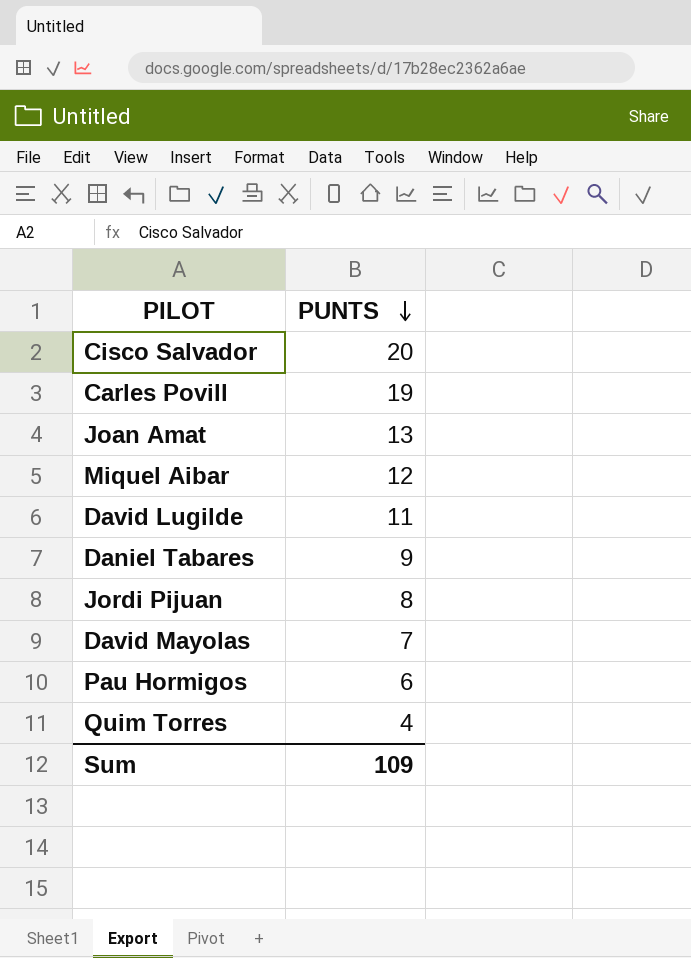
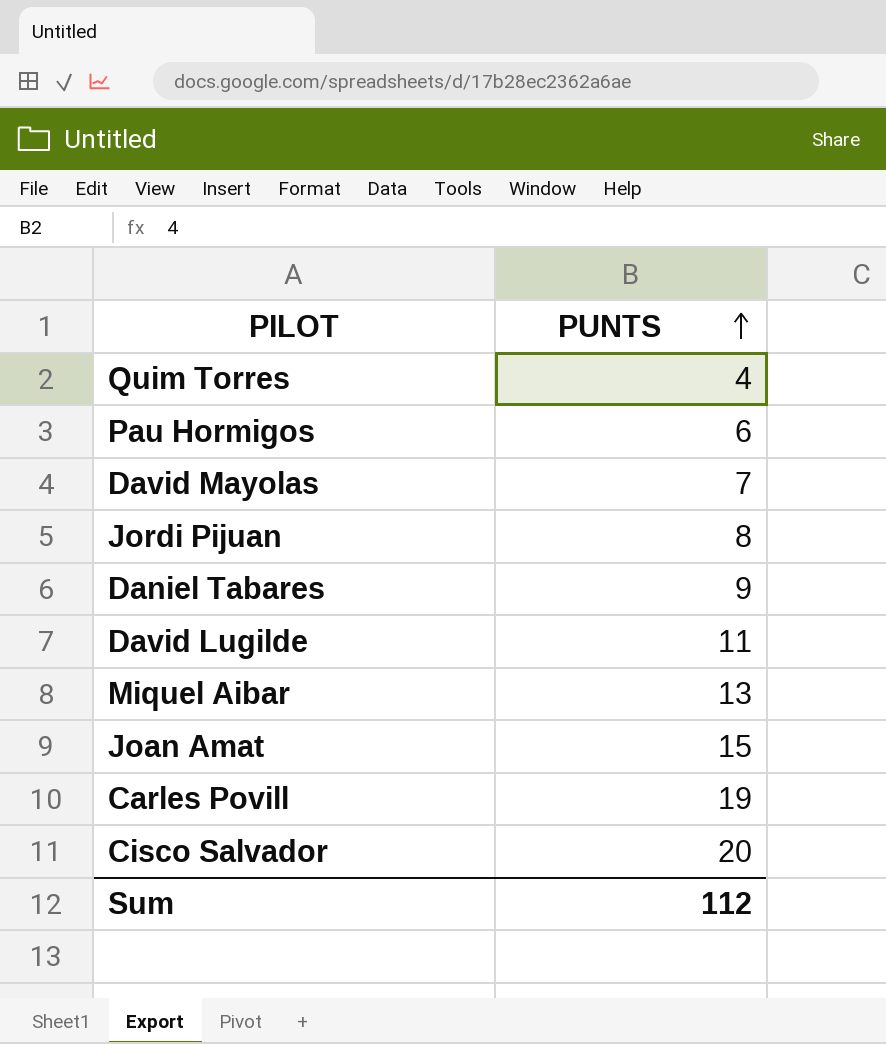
row order: PUNTS descending -> PUNTS ascending
Miquel Aibar | PUNTS: 12 -> 13
Joan Amat | PUNTS: 13 -> 15
Sum | PUNTS: 109 -> 112

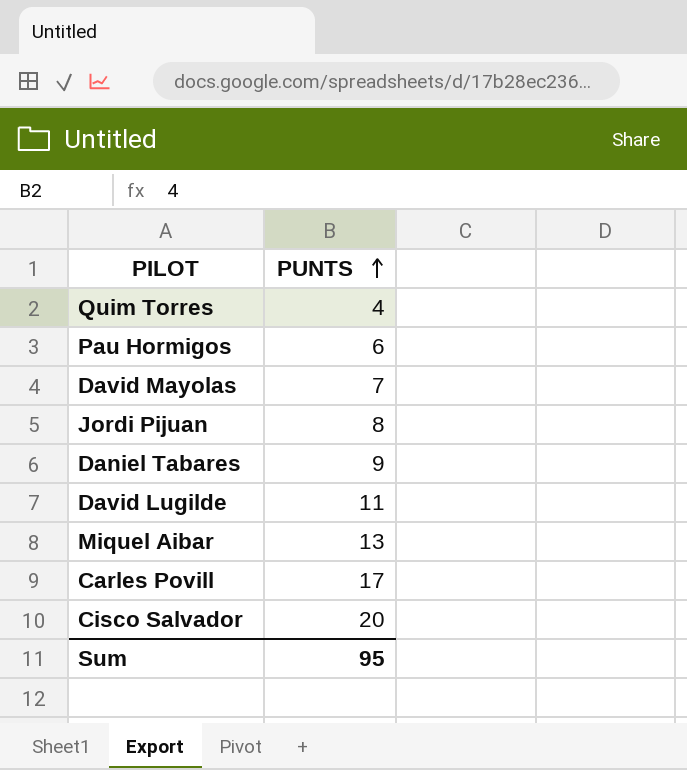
row Joan Amat: 15 -> none
Carles Povill | PUNTS: 19 -> 17
Sum | PUNTS: 112 -> 95

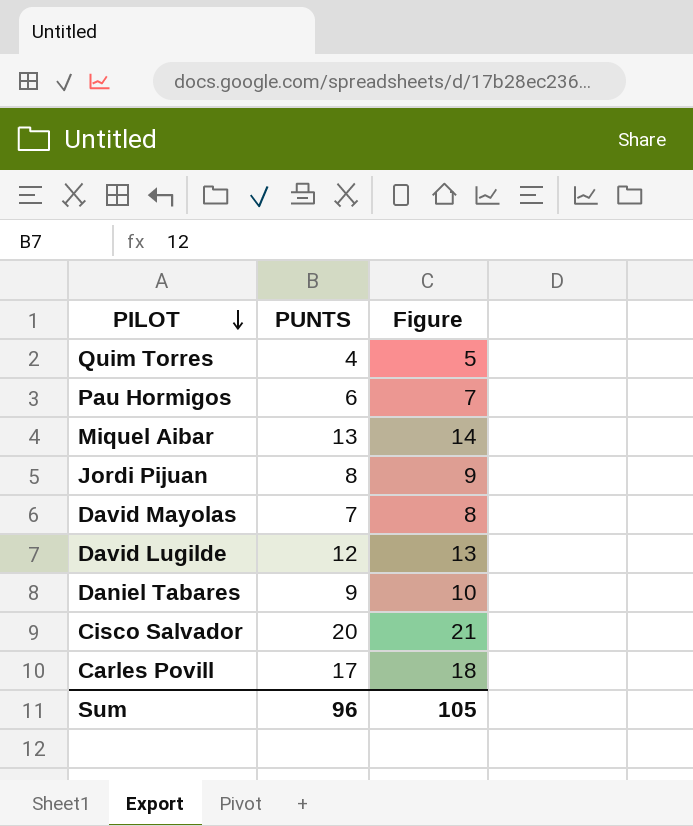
row order: PUNTS ascending -> PILOT descending
column Figure | formula: none -> [PUNTS] + 1
David Lugilde | PUNTS: 11 -> 12
Sum | PUNTS: 95 -> 96

